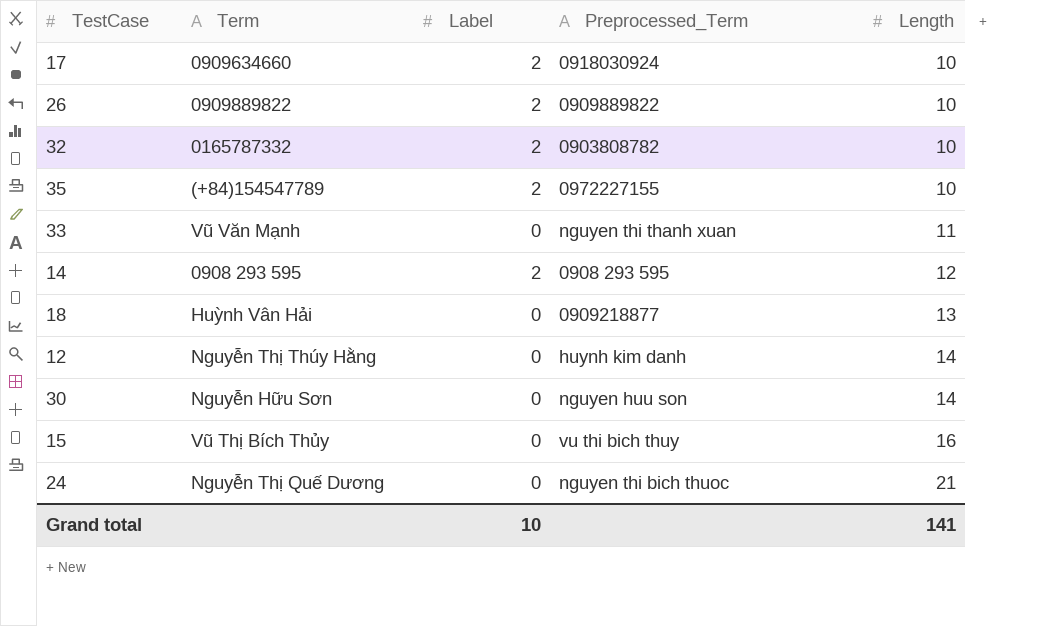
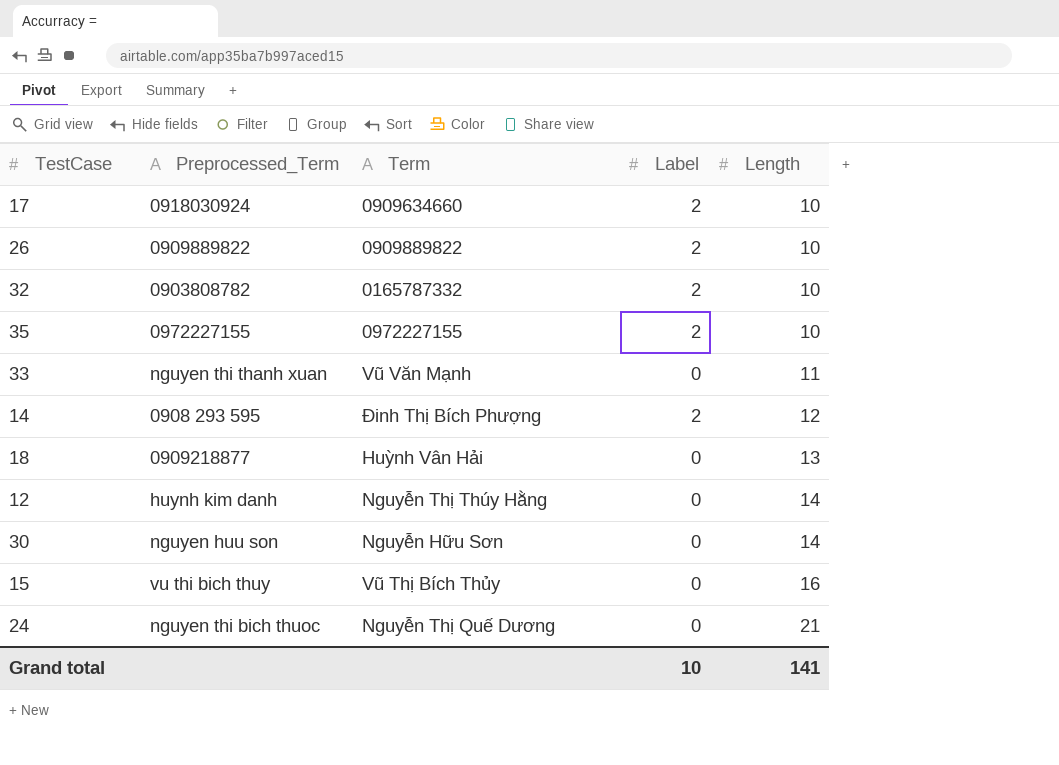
column Preprocessed_Term | position: 4 -> 2
35 | Term: (+84)154547789 -> 0972227155
14 | Term: 0908 293 595 -> Đinh Thị Bích Phượng

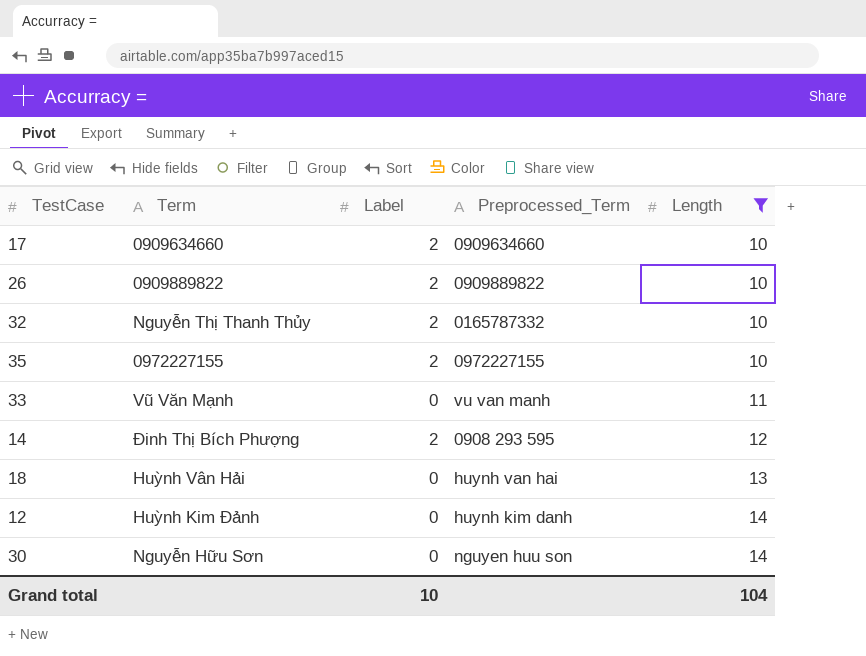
filter: none -> Length <= 14
column Preprocessed_Term | position: 2 -> 4
17 | Preprocessed_Term: 0918030924 -> 0909634660
32 | Term: 0165787332 -> Nguyễn Thị Thanh Thủy
32 | Preprocessed_Term: 0903808782 -> 0165787332
33 | Preprocessed_Term: nguyen thi thanh xuan -> vu van manh
18 | Preprocessed_Term: 0909218877 -> huynh van hai
12 | Term: Nguyễn Thị Thúy Hằng -> Huỳnh Kim Đảnh
Grand total | Length: 141 -> 104

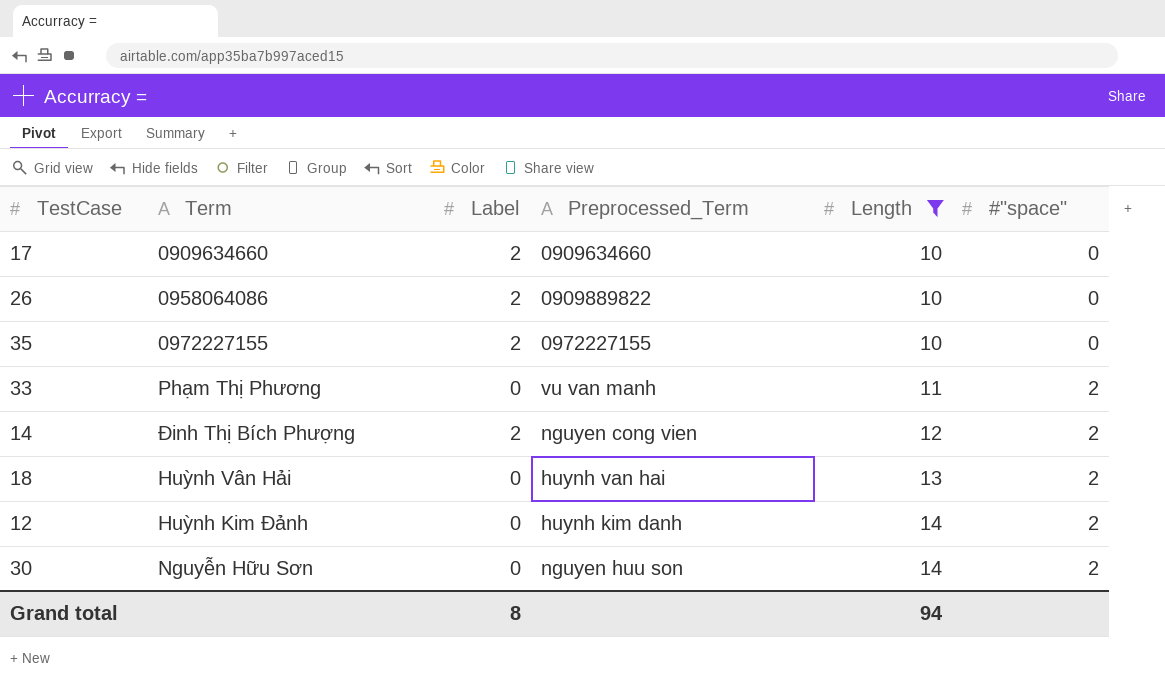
column #"space" | position: none -> 6
row 32: Nguyễn Thị Thanh Thủy | 2 | 0165787332 | 10 -> none
26 | Term: 0909889822 -> 0958064086
33 | Term: Vũ Văn Mạnh -> Phạm Thị Phương
14 | Preprocessed_Term: 0908 293 595 -> nguyen cong vien
Grand total | Label: 10 -> 8
Grand total | Length: 104 -> 94

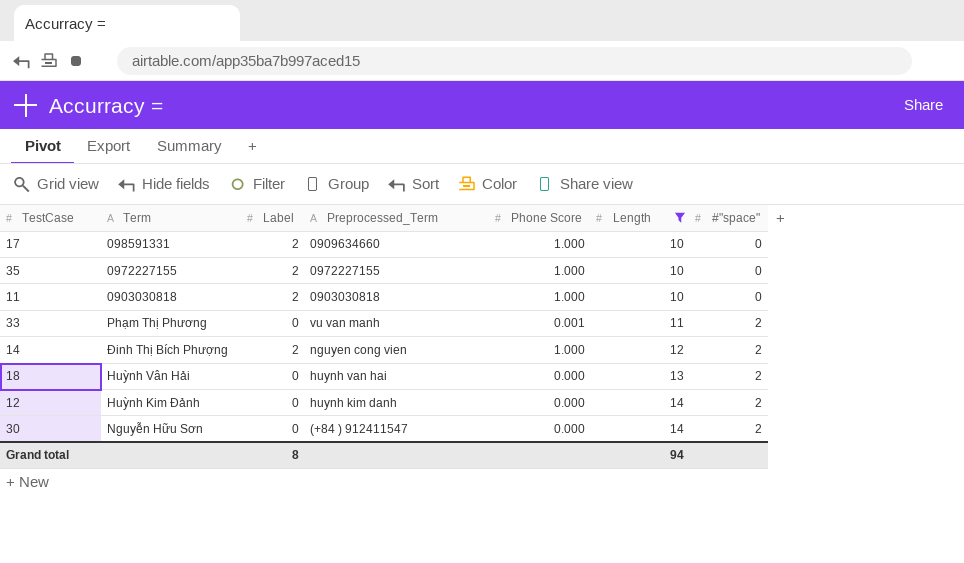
column Phone Score | position: none -> 5
row 26: 0958064086 | 2 | 0909889822 | 10 | 0 -> none
17 | Term: 0909634660 -> 098591331
row 11: none -> 0903030818 | 2 | 0903030818 | 1.000 | 10 | 0
30 | Preprocessed_Term: nguyen huu son -> (+84 ) 912411547

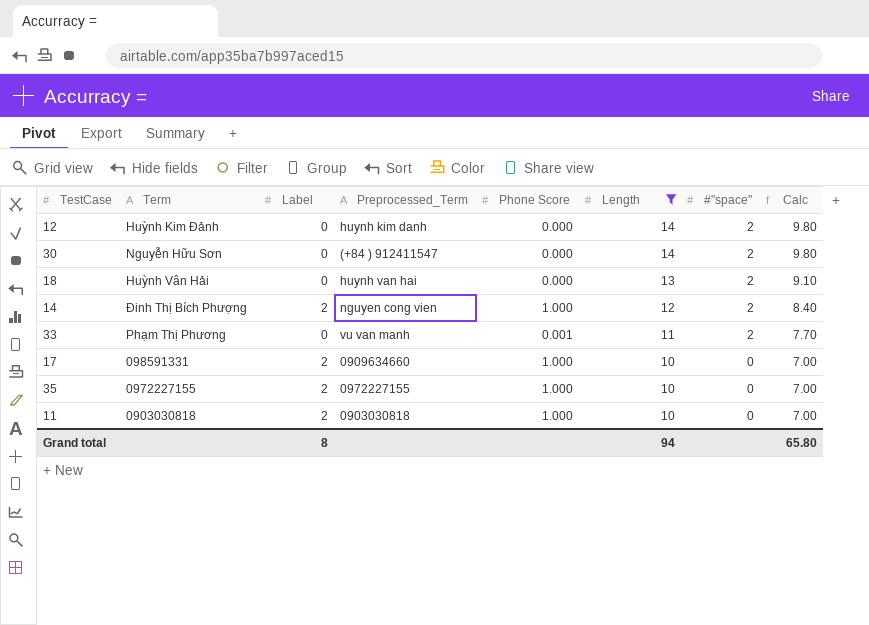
row order: Length ascending -> Length descending
column Calc | formula: none -> [Length] * 0.7

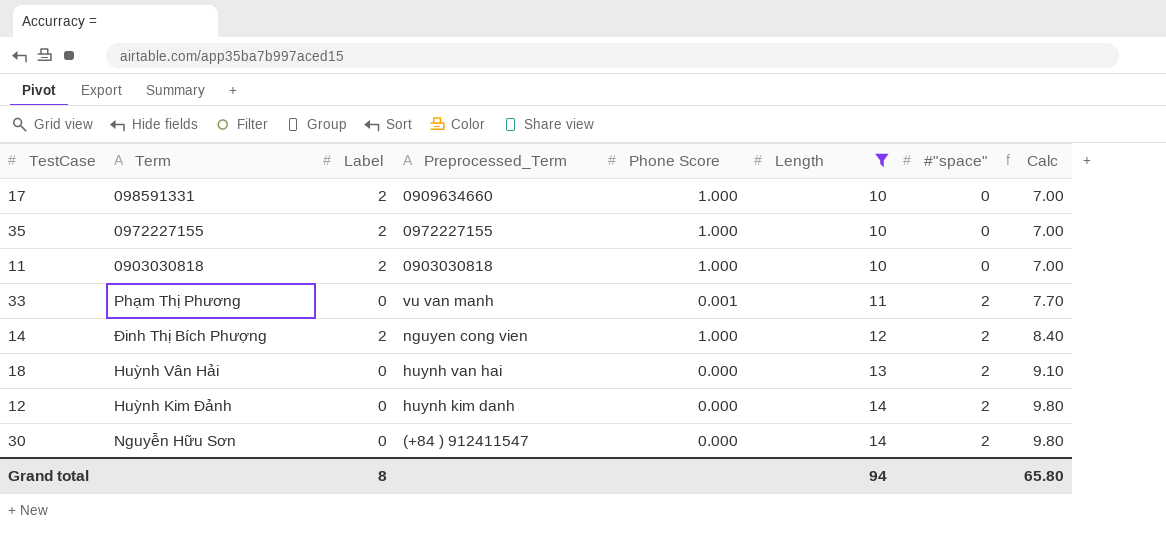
row order: Length descending -> Length ascending

